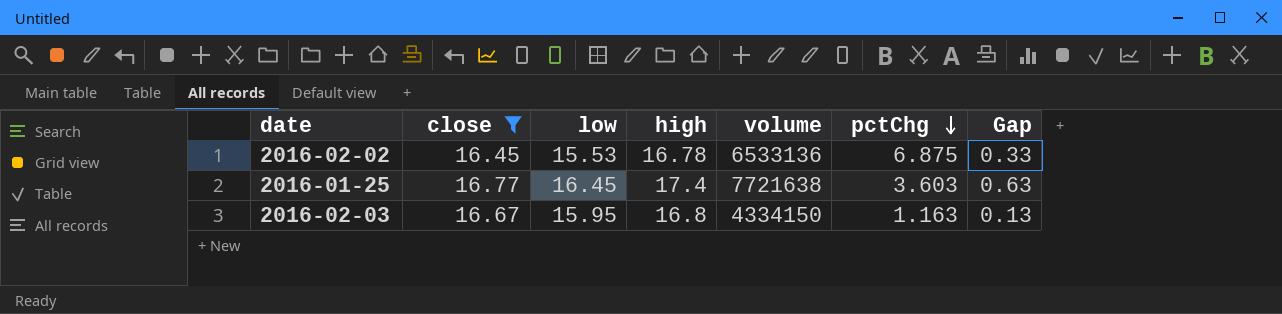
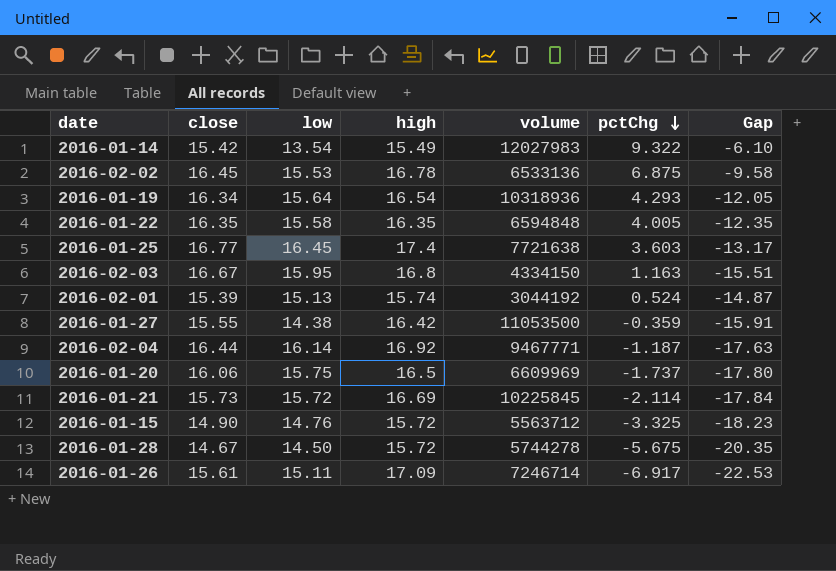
filter: close >= 16.45 -> none
column Gap | formula: [high] - [close] -> [pctChg] - [close]

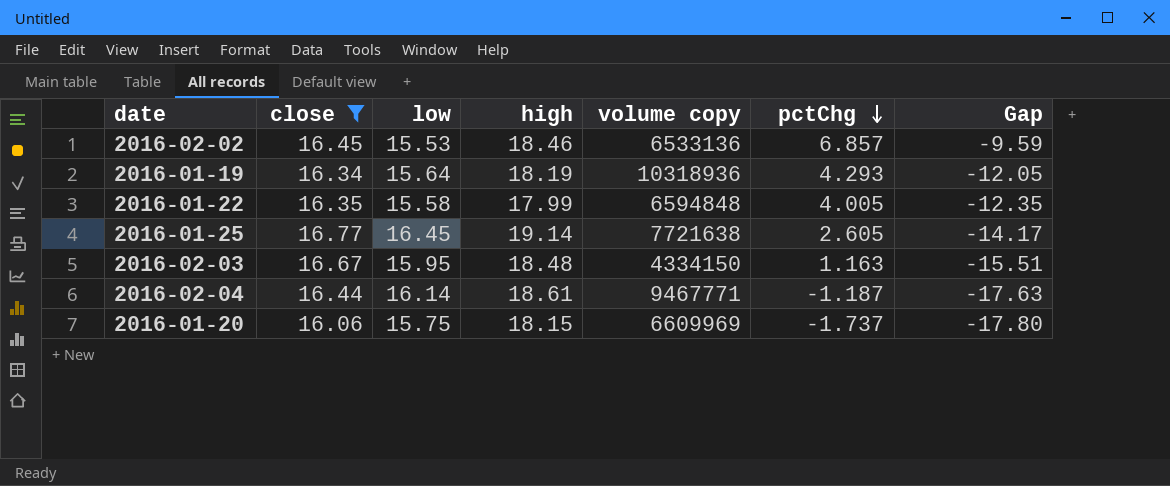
filter: none -> close >= 16.06
column name: volume -> volume copy
2016-02-02 | high: 16.78 -> 18.46
2016-02-02 | pctChg: 6.875 -> 6.857
2016-02-02 | Gap: -9.58 -> -9.59
2016-01-19 | high: 16.54 -> 18.19
2016-01-22 | high: 16.35 -> 17.99
2016-01-25 | high: 17.4 -> 19.14
2016-01-25 | pctChg: 3.603 -> 2.605
2016-01-25 | Gap: -13.17 -> -14.17
2016-02-03 | high: 16.8 -> 18.48
2016-02-04 | high: 16.92 -> 18.61
2016-01-20 | high: 16.5 -> 18.15

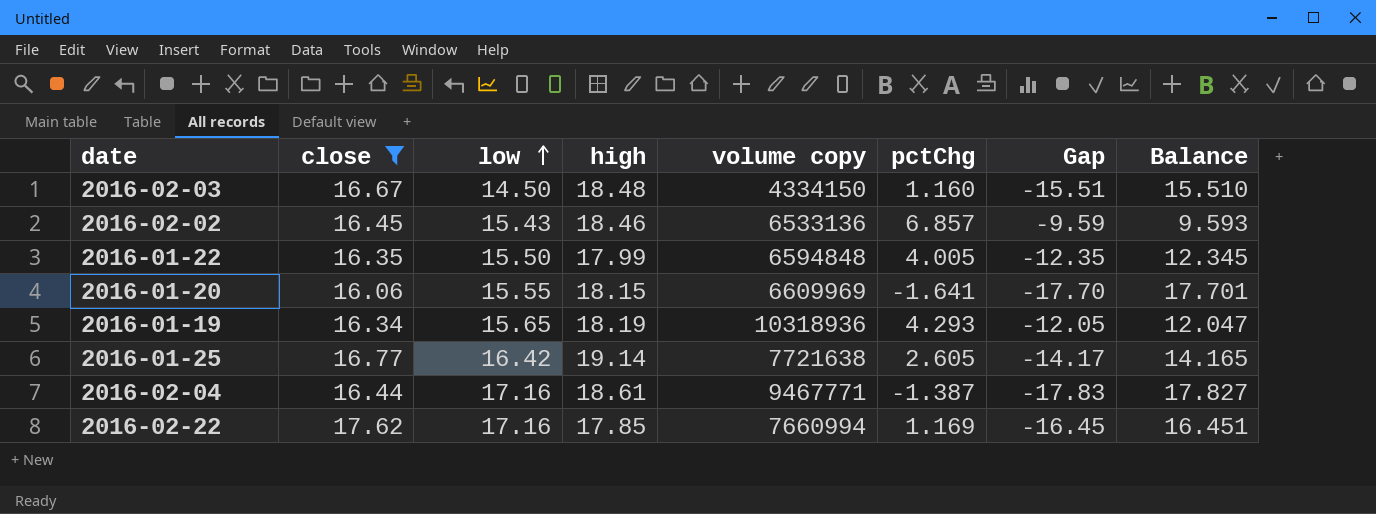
row order: pctChg descending -> low ascending
column Balance | formula: none -> [close] - [pctChg]
2016-02-03 | low: 15.95 -> 14.50
2016-02-03 | pctChg: 1.163 -> 1.160
2016-02-02 | low: 15.53 -> 15.43
2016-01-22 | low: 15.58 -> 15.50
2016-01-20 | low: 15.75 -> 15.55
2016-01-20 | pctChg: -1.737 -> -1.641
2016-01-20 | Gap: -17.80 -> -17.70
2016-01-19 | low: 15.64 -> 15.65
2016-01-25 | low: 16.45 -> 16.42
2016-02-04 | low: 16.14 -> 17.16
2016-02-04 | pctChg: -1.187 -> -1.387
2016-02-04 | Gap: -17.63 -> -17.83
row 2016-02-22: none -> 17.62 | 17.16 | 17.85 | 7660994 | 1.169 | -16.45 | 16.451

